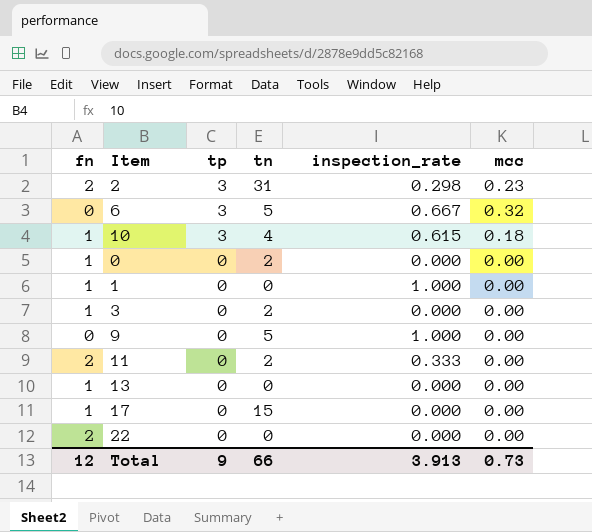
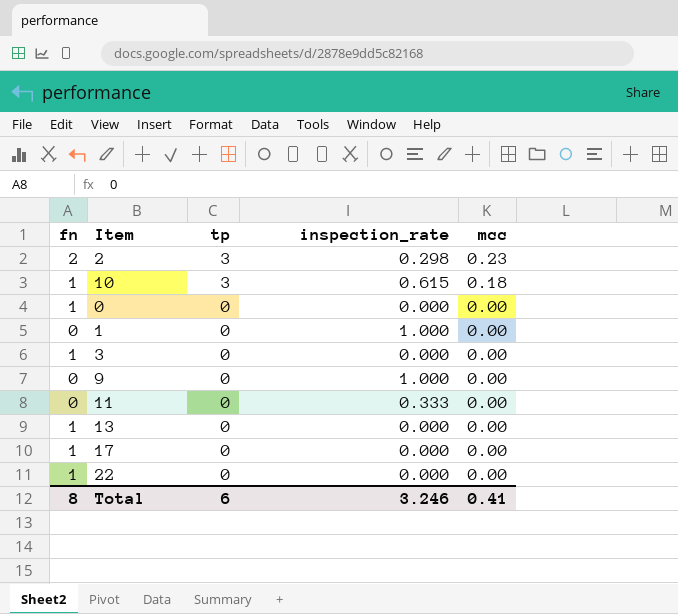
column tn | position: 4 -> none
row 6: 0 | 3 | 5 | 0.667 | 0.32 -> none
1 | fn: 1 -> 0
11 | fn: 2 -> 0
22 | fn: 2 -> 1
Total | fn: 12 -> 8
Total | tp: 9 -> 6
Total | inspection_rate: 3.913 -> 3.246
Total | mcc: 0.73 -> 0.41

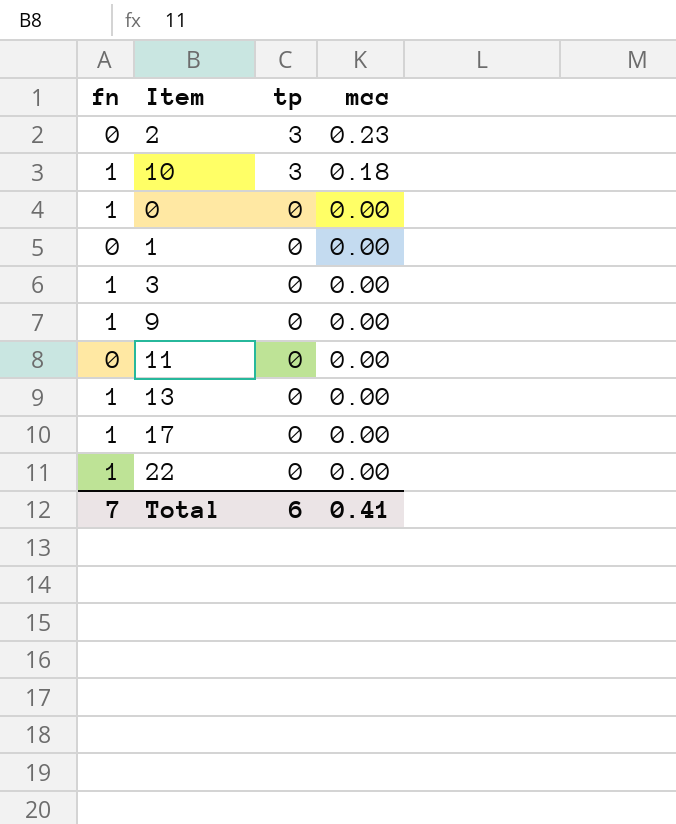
column inspection_rate | position: 4 -> none
2 | fn: 2 -> 0
9 | fn: 0 -> 1
Total | fn: 8 -> 7

